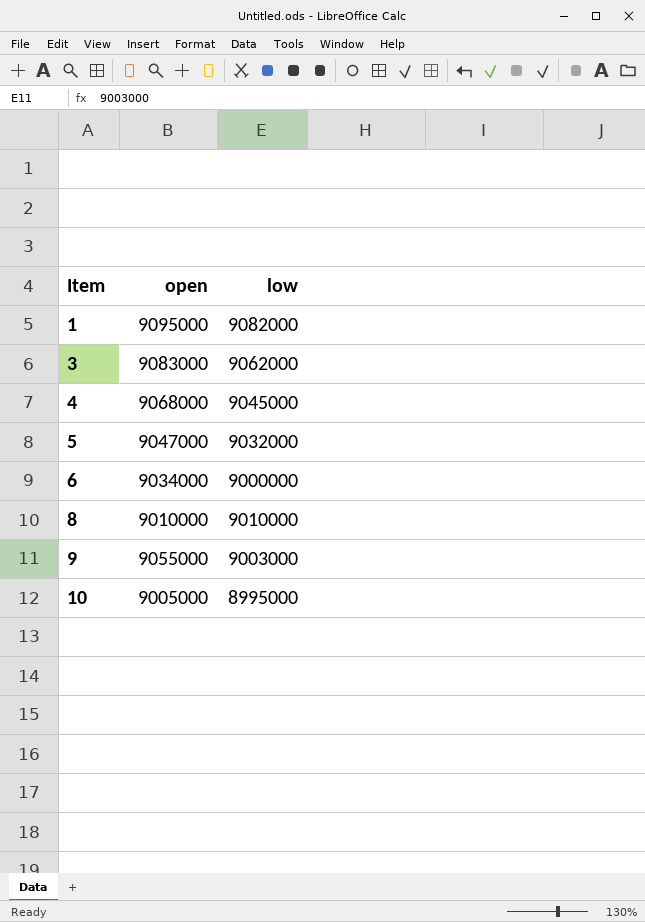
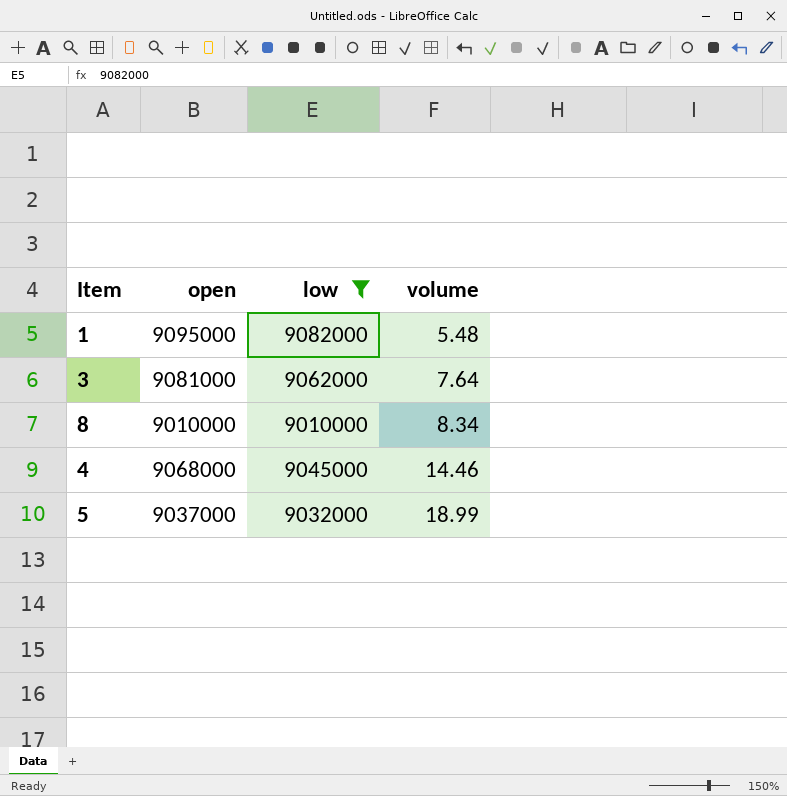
filter: none -> low >= 9010000
row order: Item ascending -> volume ascending
column volume | position: none -> 4
3 | open: 9083000 -> 9081000
5 | open: 9047000 -> 9037000

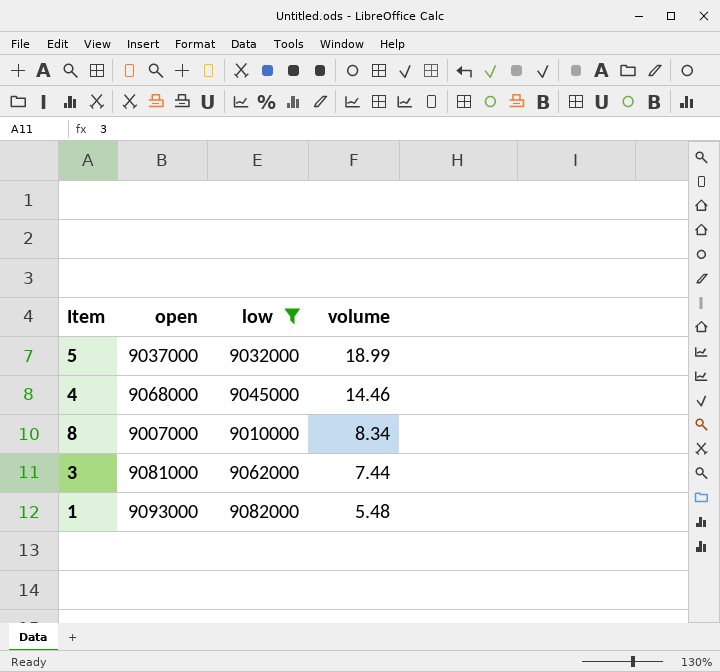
row order: volume ascending -> volume descending
8 | open: 9010000 -> 9007000
3 | volume: 7.64 -> 7.44
1 | open: 9095000 -> 9093000

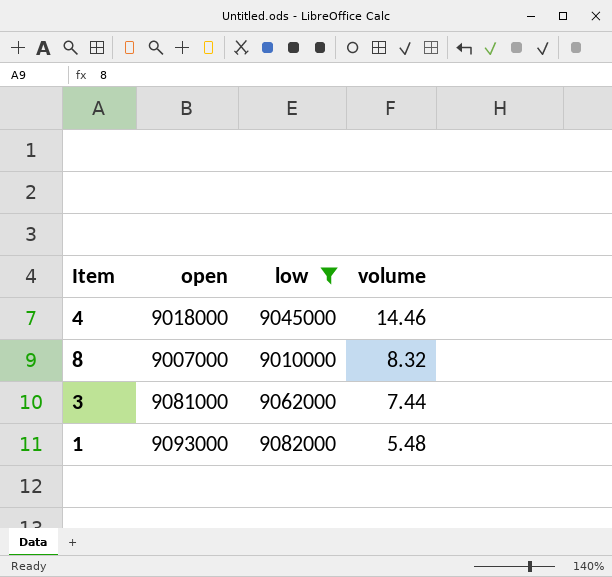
row 5: 9037000 | 9032000 | 18.99 -> none
4 | open: 9068000 -> 9018000
8 | volume: 8.34 -> 8.32

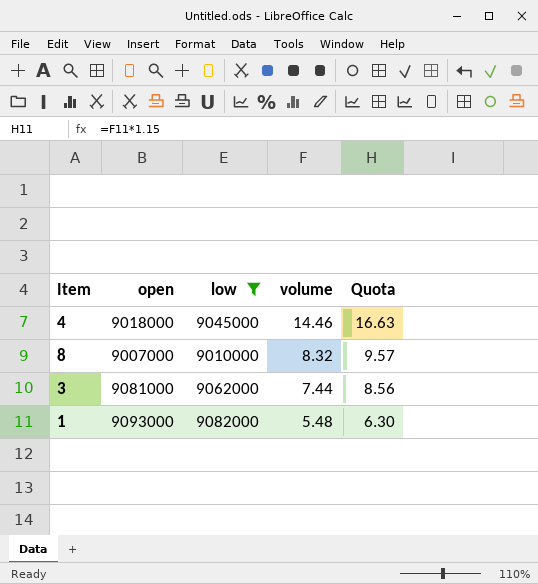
column Quota | formula: none -> [volume] * 1.15

